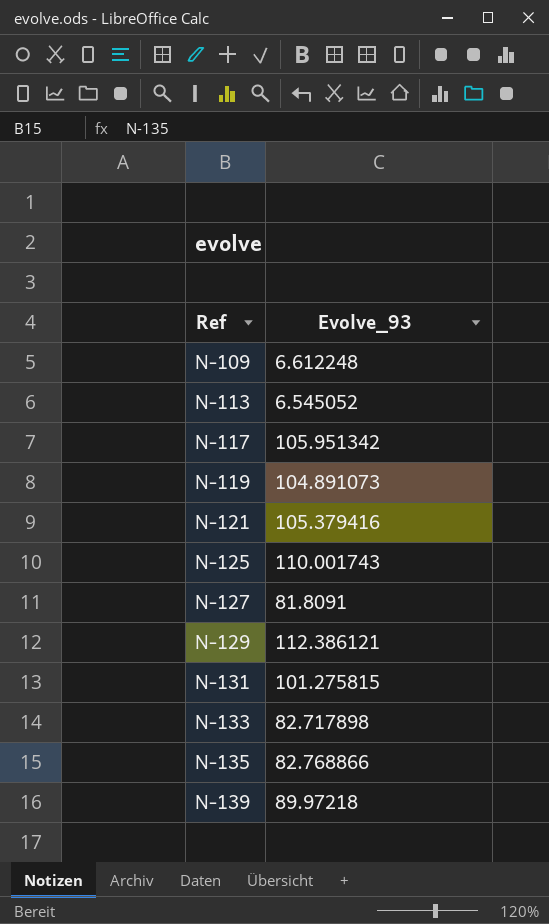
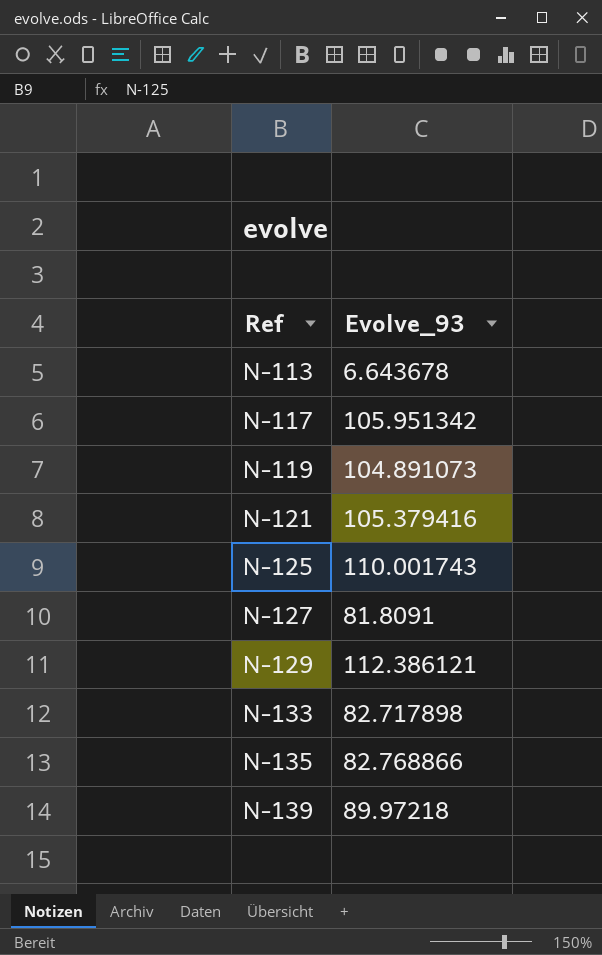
row N-109: 6.612248 -> none
row N-131: 101.275815 -> none
N-113 | Evolve_93: 6.545052 -> 6.643678

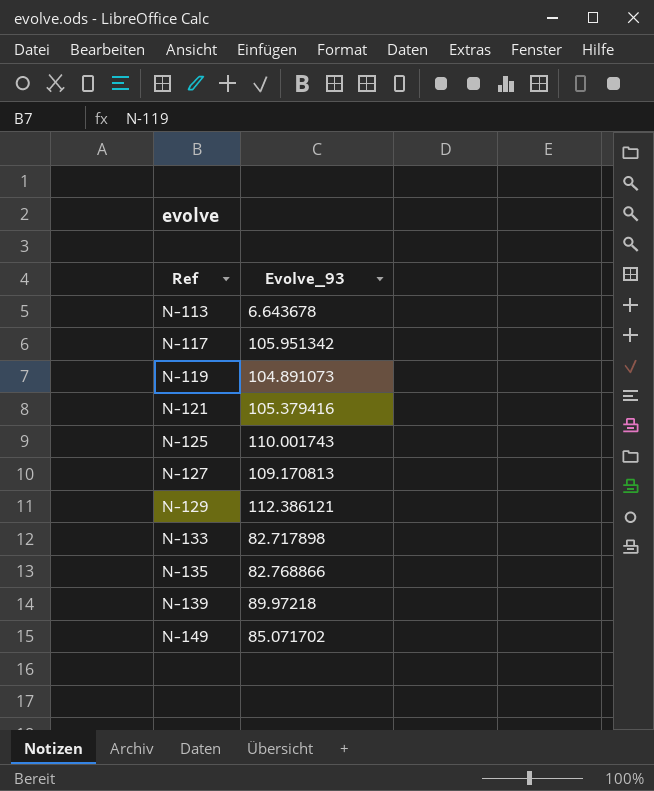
N-127 | Evolve_93: 81.8091 -> 109.170813
row N-149: none -> 85.071702

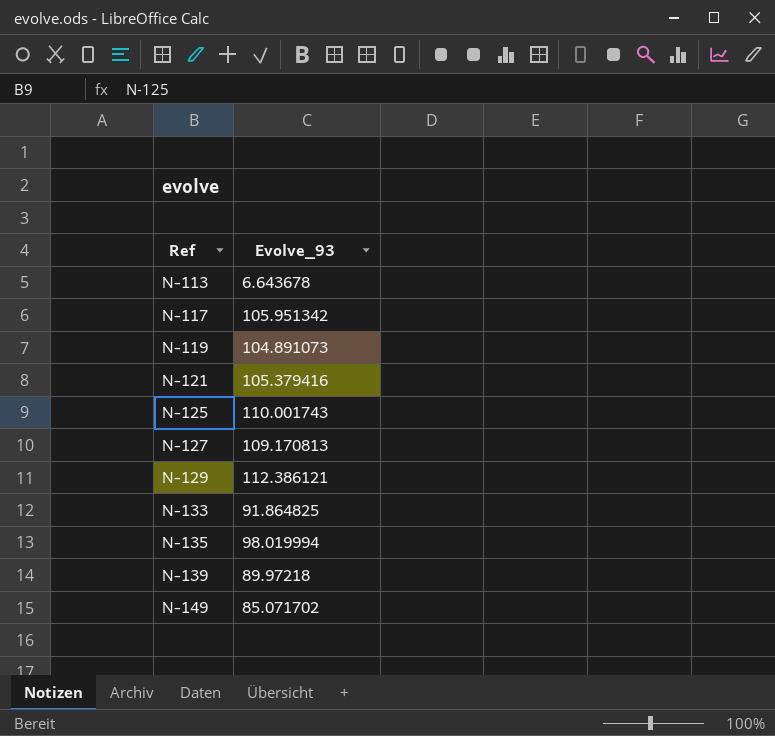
N-133 | Evolve_93: 82.717898 -> 91.864825
N-135 | Evolve_93: 82.768866 -> 98.019994

